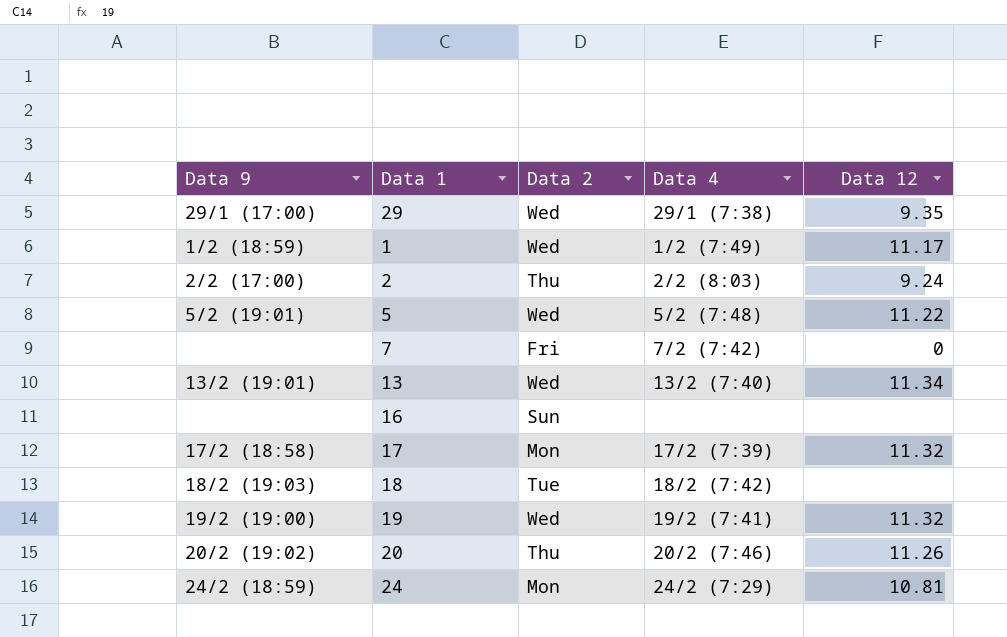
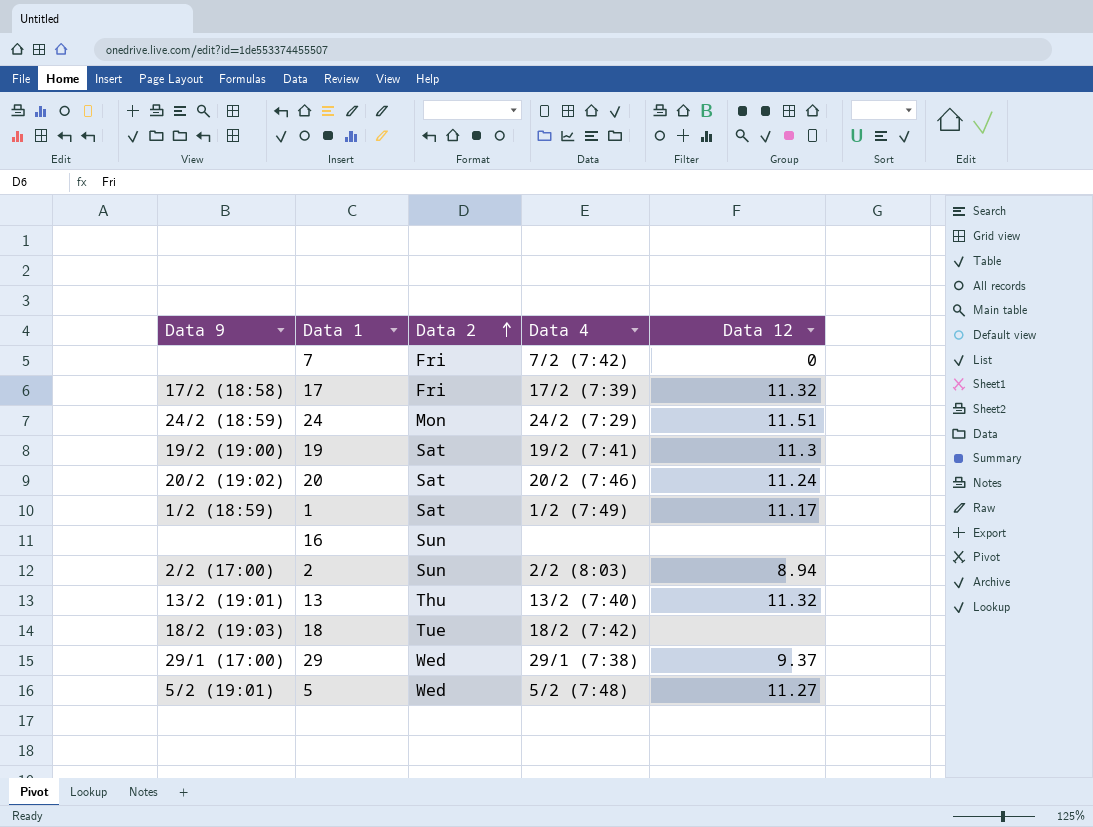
row order: none -> Data 2 ascending
17 | Data 2: Mon -> Fri
24 | Data 12: 10.81 -> 11.51
19 | Data 2: Wed -> Sat
19 | Data 12: 11.32 -> 11.3
20 | Data 2: Thu -> Sat
20 | Data 12: 11.26 -> 11.24
1 | Data 2: Wed -> Sat
2 | Data 2: Thu -> Sun
2 | Data 12: 9.24 -> 8.94
13 | Data 2: Wed -> Thu
13 | Data 12: 11.34 -> 11.32
29 | Data 12: 9.35 -> 9.37
5 | Data 12: 11.22 -> 11.27

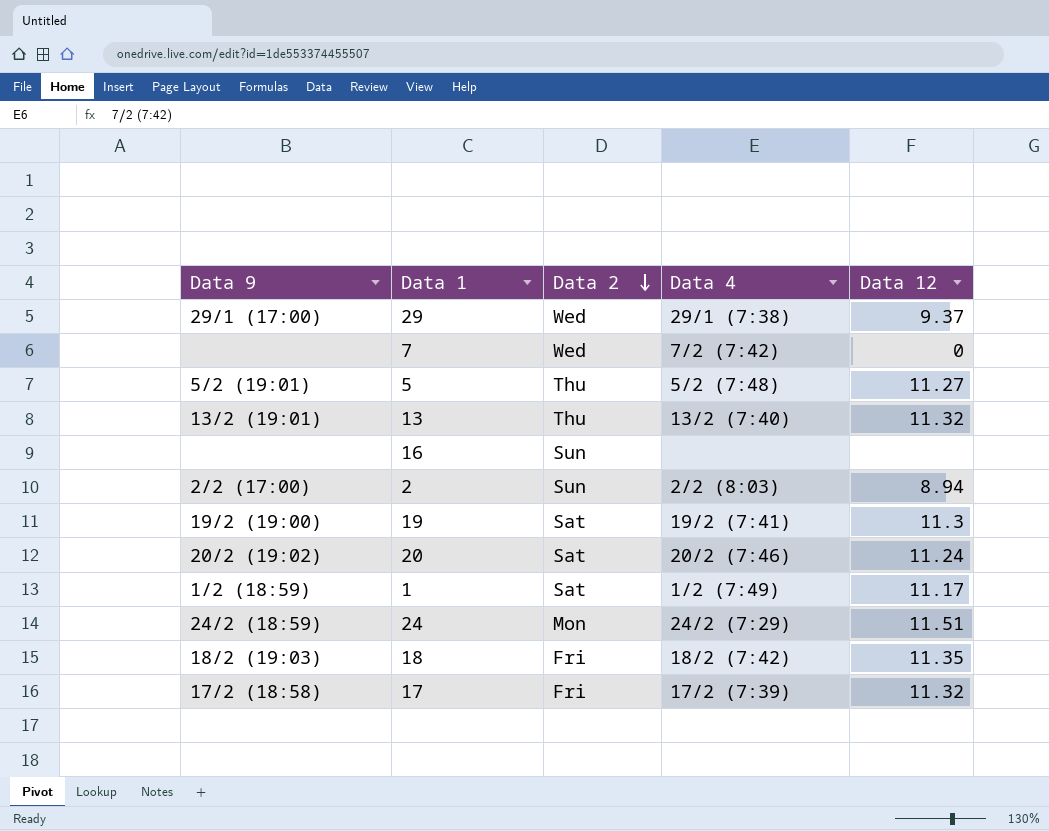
row order: Data 2 ascending -> Data 2 descending
7 | Data 2: Fri -> Wed
5 | Data 2: Wed -> Thu
18 | Data 2: Tue -> Fri
18 | Data 12: none -> 11.35

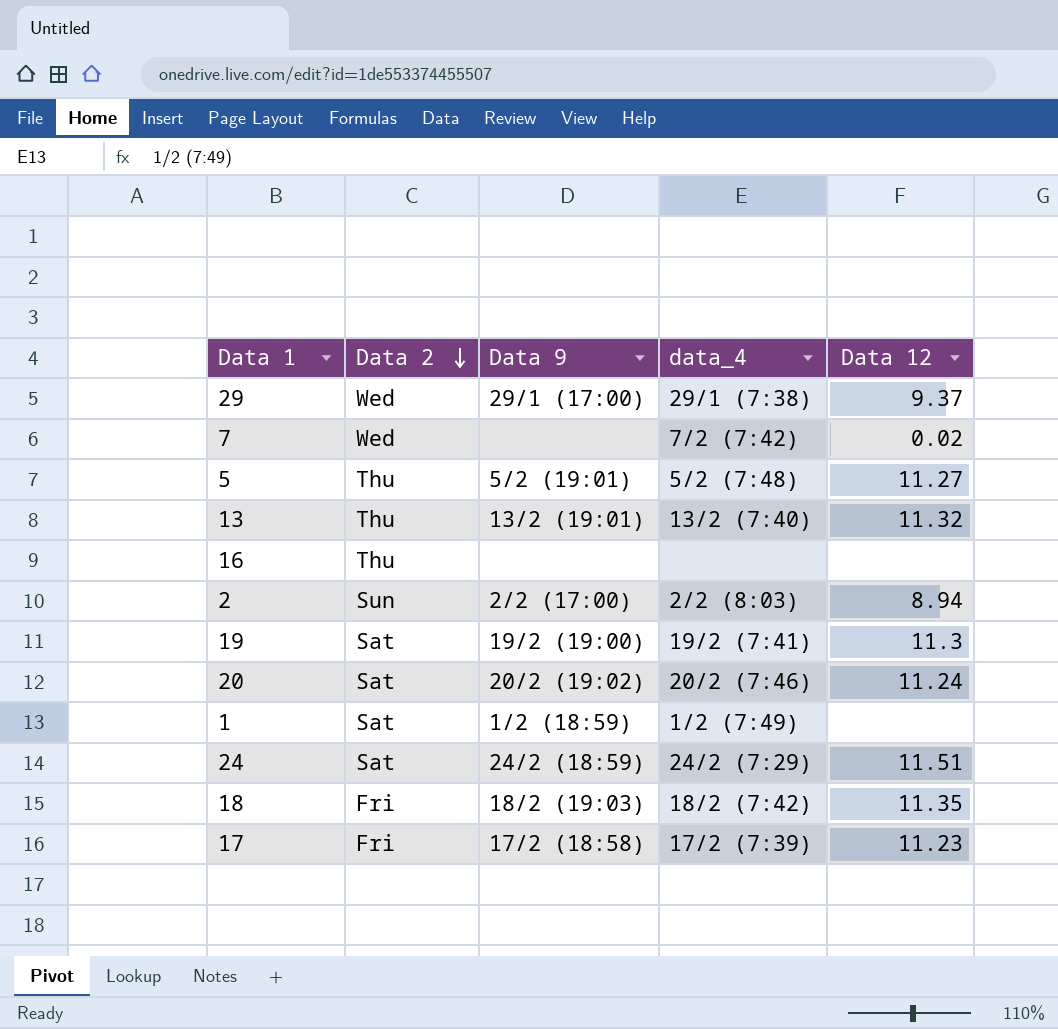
column Data 9 | position: 1 -> 3
column name: Data 4 -> data_4
7 | Data 12: 0 -> 0.02
16 | Data 2: Sun -> Thu
1 | Data 12: 11.17 -> none
24 | Data 2: Mon -> Sat
17 | Data 12: 11.32 -> 11.23

